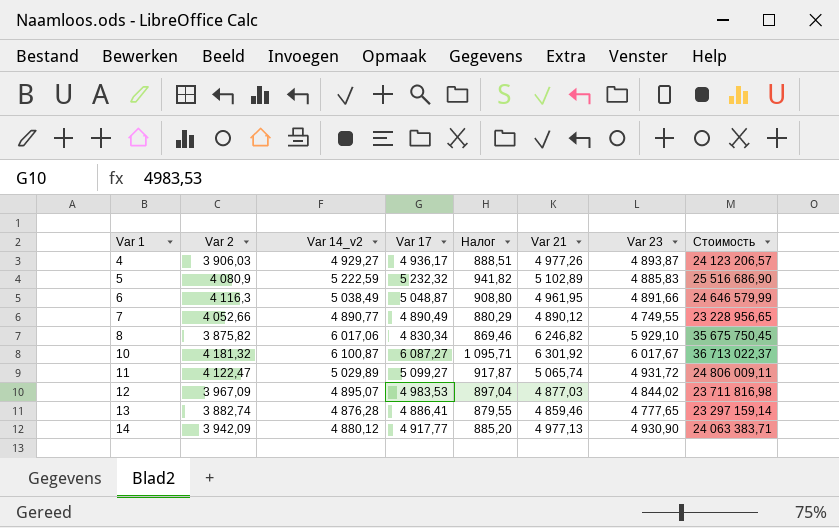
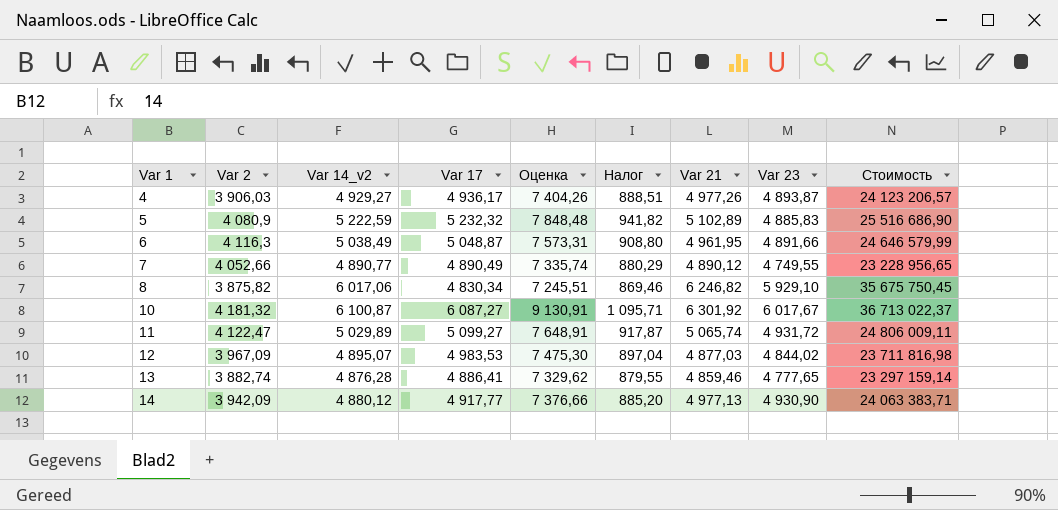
column Оценка | formula: none -> [Var 17] * 1,5

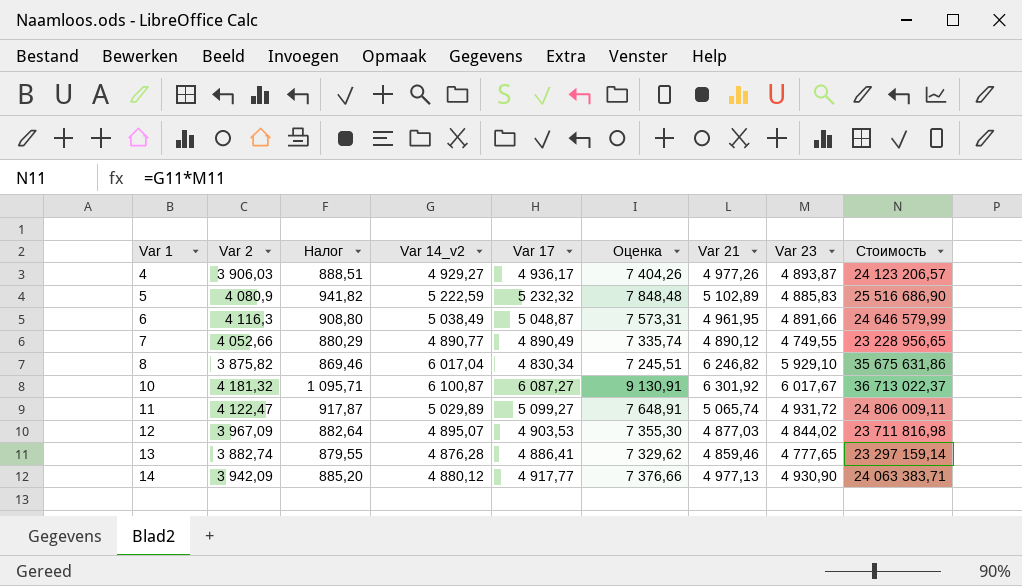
column Налог | position: 6 -> 3
8 | Var 14_v2: 6 017,06 -> 6 017,04
8 | Стоимость: 35 675 750,45 -> 35 675 631,86
12 | Налог: 897,04 -> 882,64
12 | Var 17: 4 983,53 -> 4 903,53
12 | Оценка: 7 475,30 -> 7 355,30

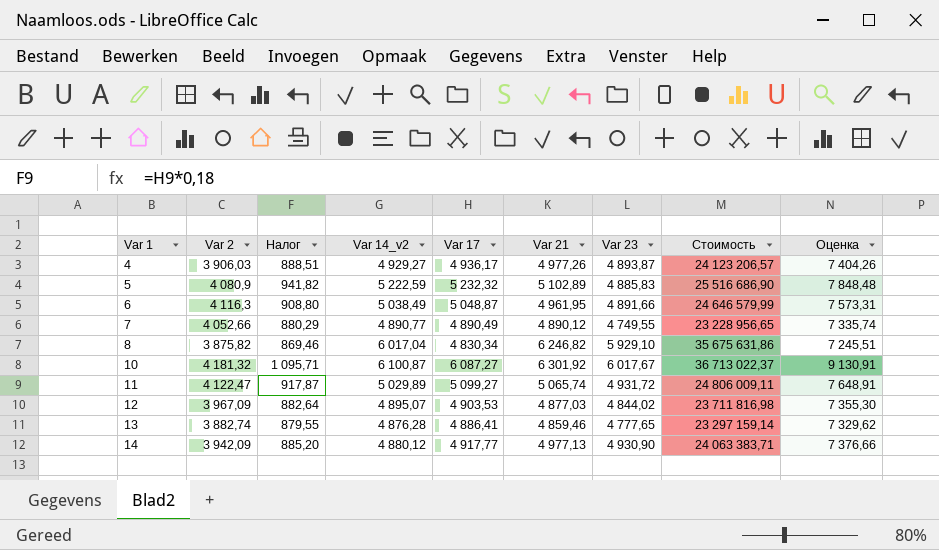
column Оценка | position: 6 -> 9

